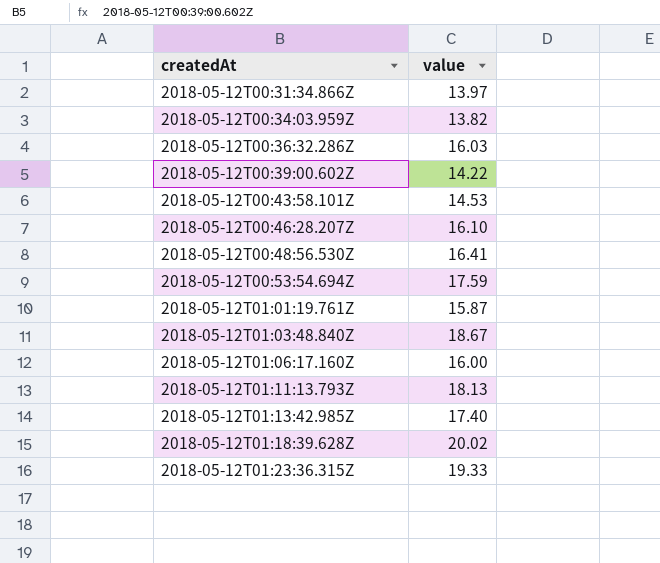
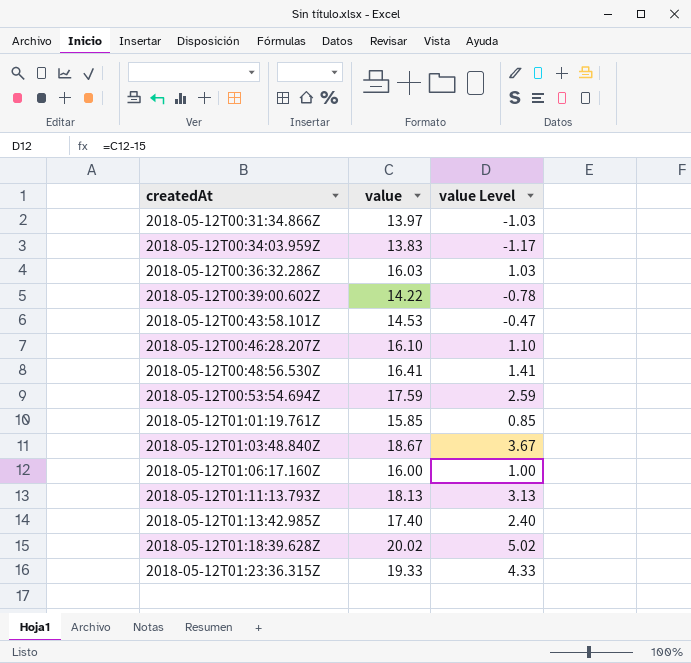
column value Level | formula: none -> [value] - 15
2018-05-12T00:34:03.959Z | value: 13.82 -> 13.83
2018-05-12T01:01:19.761Z | value: 15.87 -> 15.85

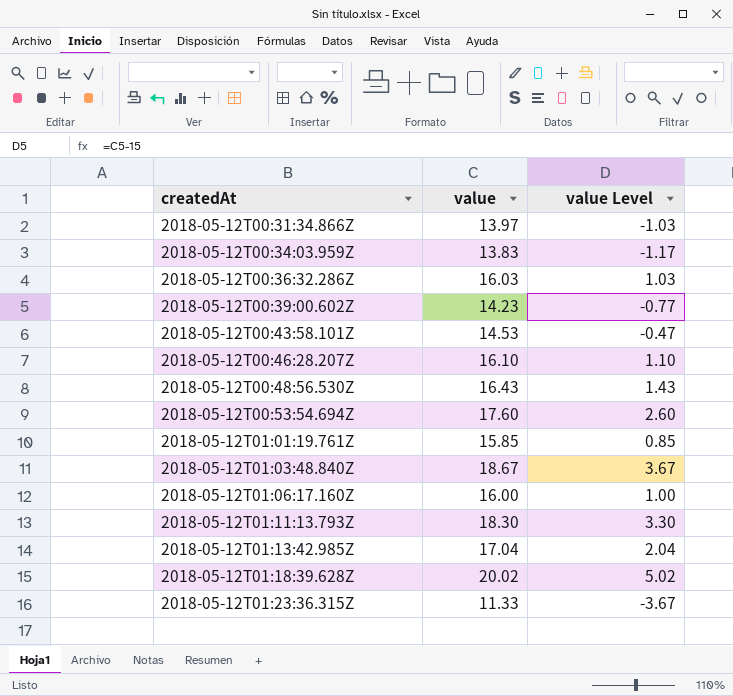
2018-05-12T00:39:00.602Z | value: 14.22 -> 14.23
2018-05-12T00:39:00.602Z | value Level: -0.78 -> -0.77
2018-05-12T00:48:56.530Z | value: 16.41 -> 16.43
2018-05-12T00:48:56.530Z | value Level: 1.41 -> 1.43
2018-05-12T00:53:54.694Z | value: 17.59 -> 17.60
2018-05-12T00:53:54.694Z | value Level: 2.59 -> 2.60
2018-05-12T01:11:13.793Z | value: 18.13 -> 18.30
2018-05-12T01:11:13.793Z | value Level: 3.13 -> 3.30
2018-05-12T01:13:42.985Z | value: 17.40 -> 17.04
2018-05-12T01:13:42.985Z | value Level: 2.40 -> 2.04
2018-05-12T01:23:36.315Z | value: 19.33 -> 11.33
2018-05-12T01:23:36.315Z | value Level: 4.33 -> -3.67

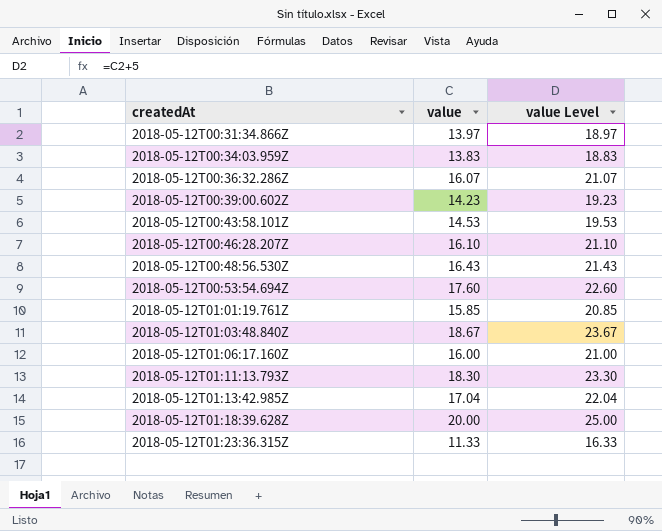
column value Level | formula: [value] - 15 -> [value] + 5
2018-05-12T00:36:32.286Z | value: 16.03 -> 16.07
2018-05-12T01:18:39.628Z | value: 20.02 -> 20.00

